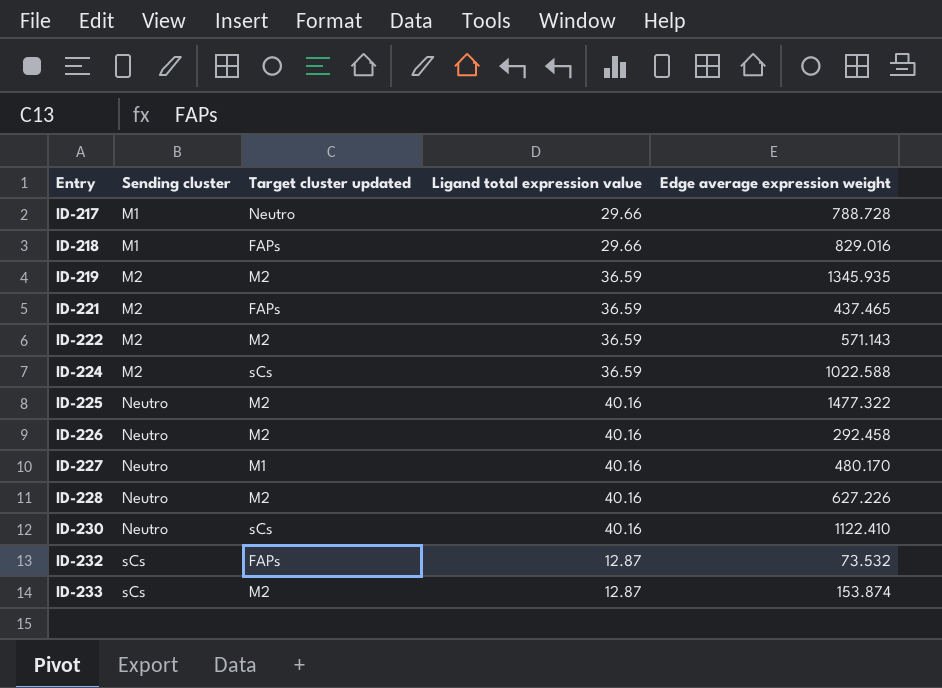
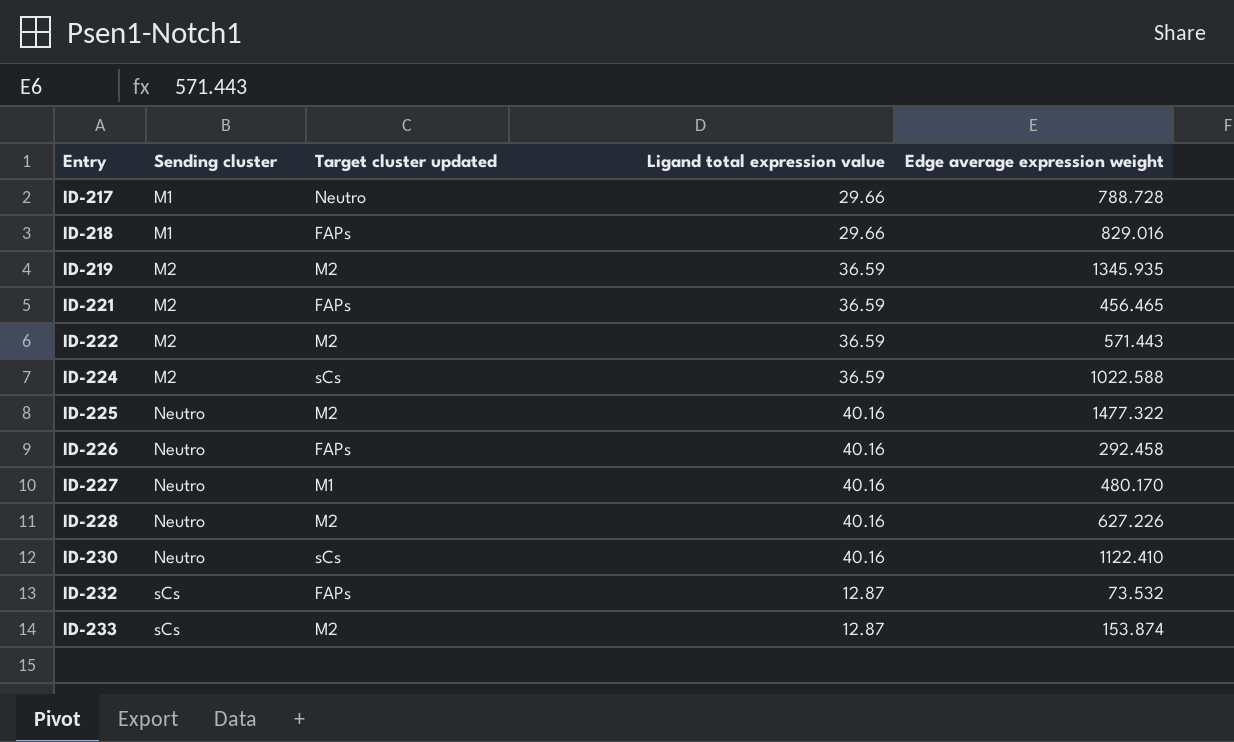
ID-221 | Edge average expression weight: 437.465 -> 456.465
ID-222 | Edge average expression weight: 571.143 -> 571.443
ID-226 | Target cluster updated: M2 -> FAPs

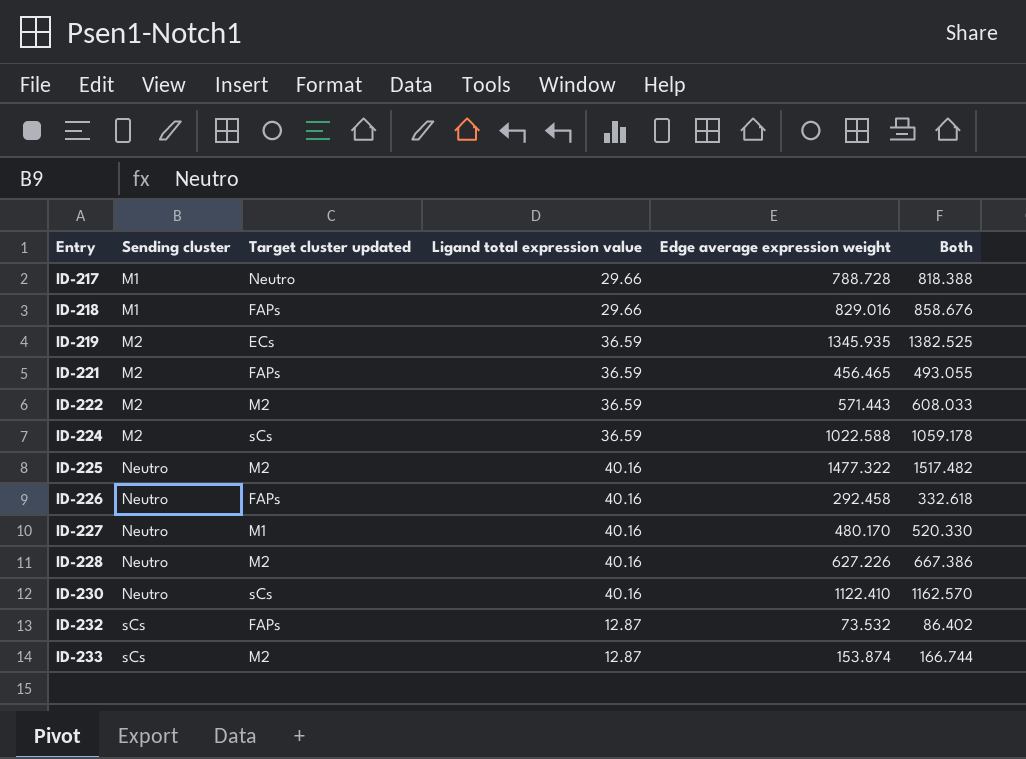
column Both | formula: none -> [Ligand total expression value] + [Edge average expression weight]
ID-219 | Target cluster updated: M2 -> ECs

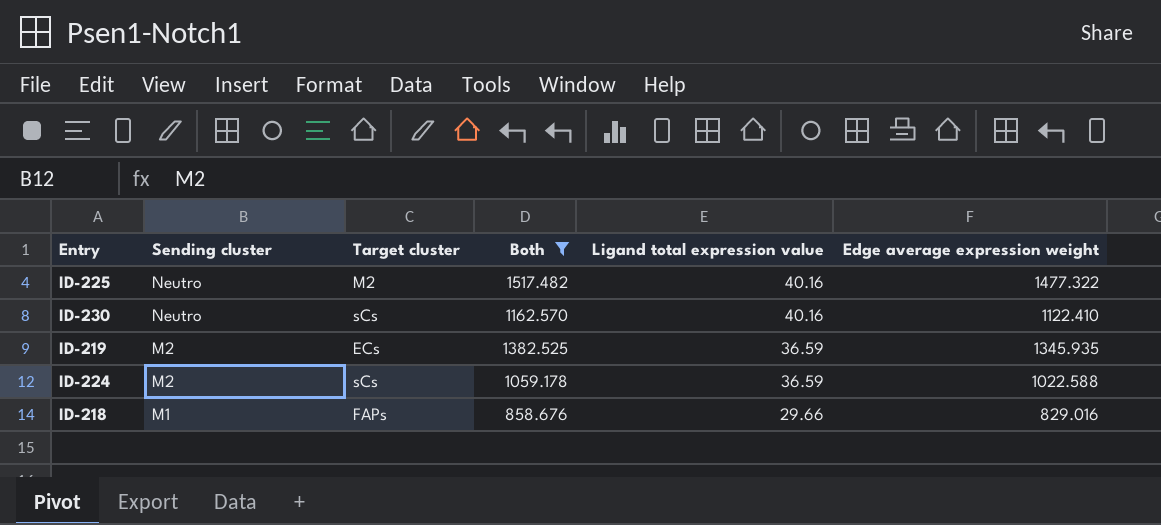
filter: none -> Both >= 858.676
row order: Entry ascending -> Sending cluster descending
column name: Target cluster updated -> Target cluster
column Both | position: 6 -> 4

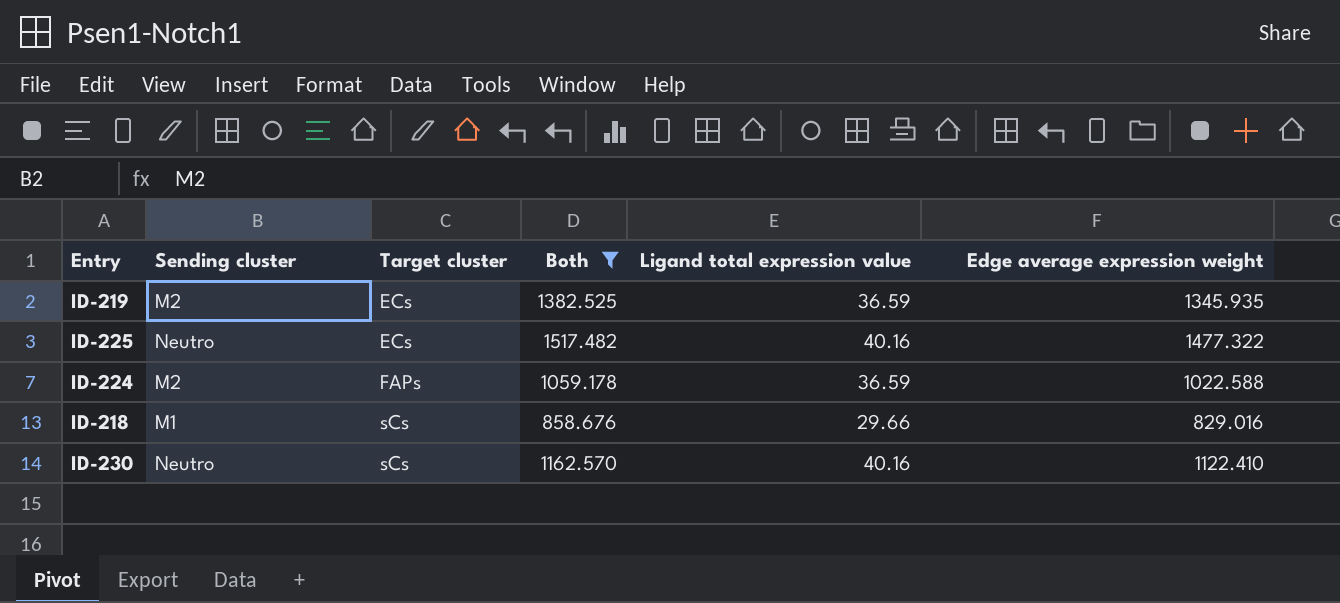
row order: Sending cluster descending -> Target cluster ascending
ID-225 | Target cluster: M2 -> ECs
ID-224 | Target cluster: sCs -> FAPs
ID-218 | Target cluster: FAPs -> sCs

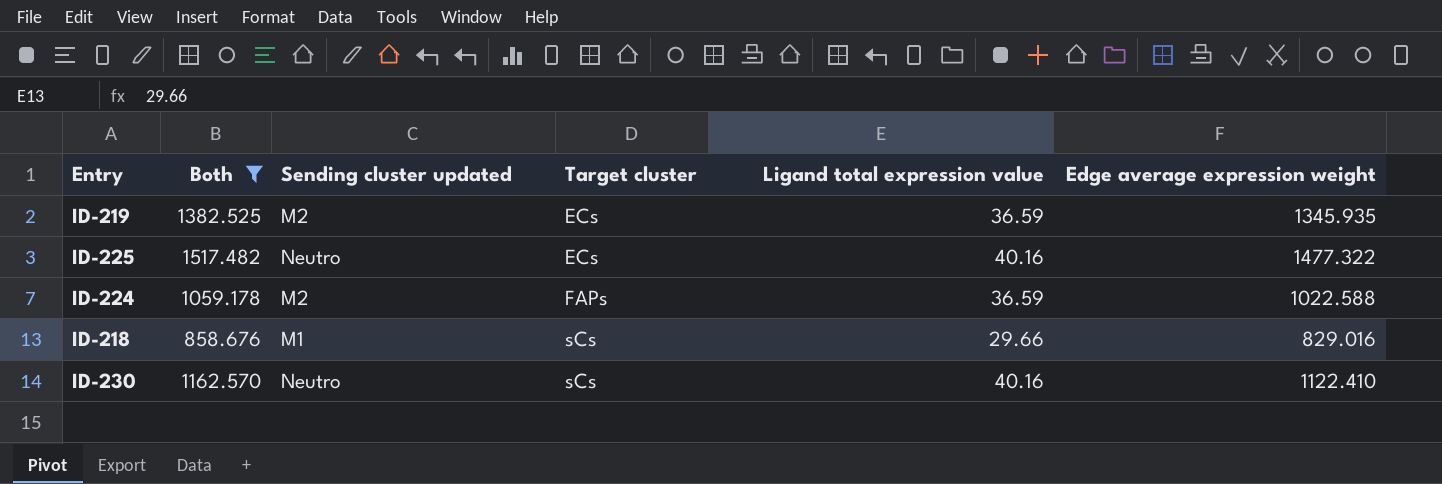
column Both | position: 4 -> 2
column name: Sending cluster -> Sending cluster updated

